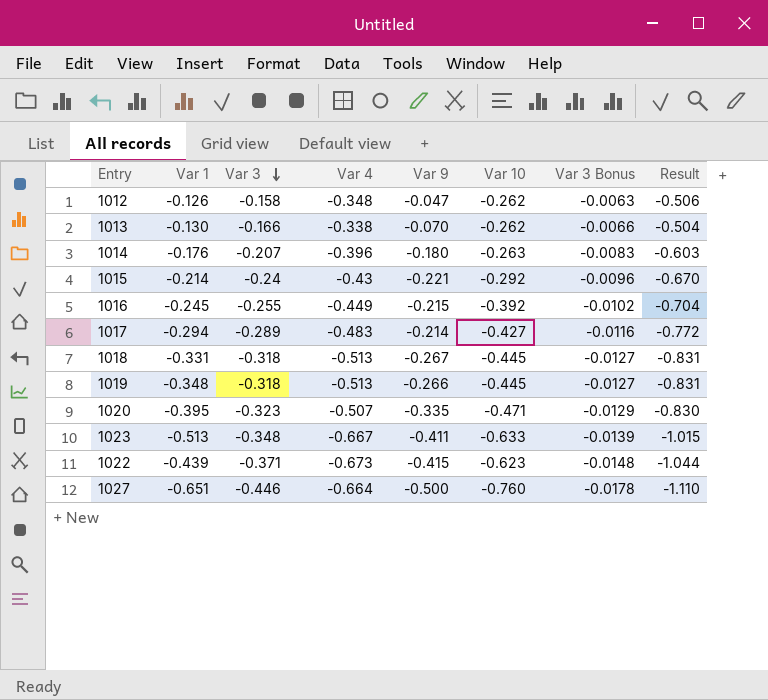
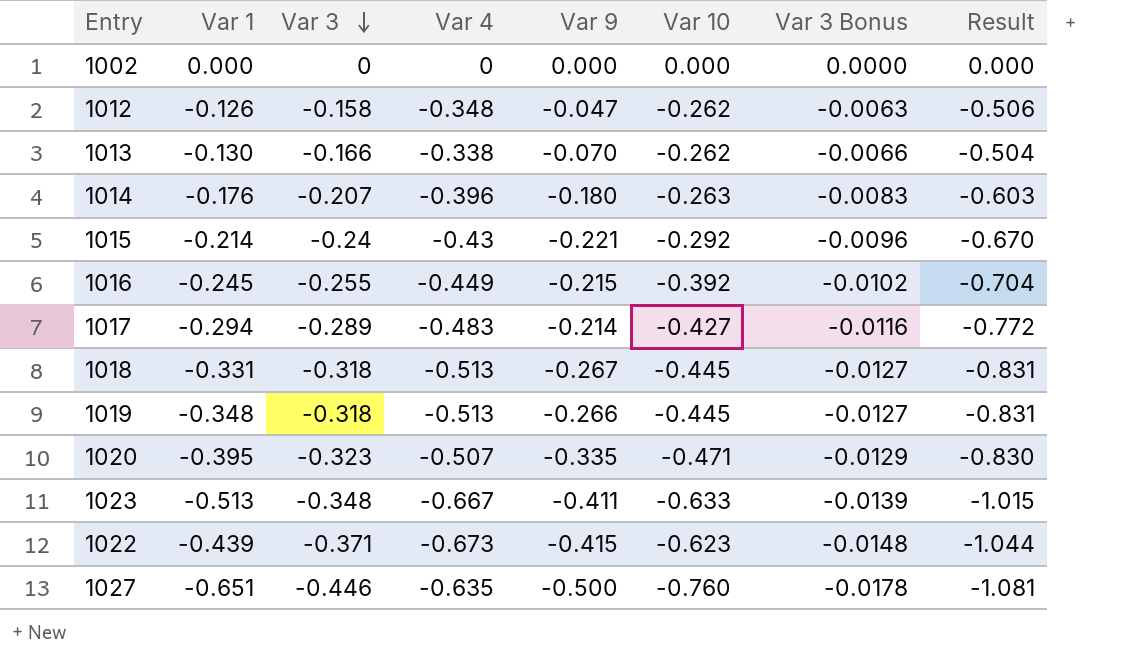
row 1002: none -> 0.000 | 0 | 0 | 0.000 | 0.000 | 0.0000 | 0.000
1027 | Var 4: -0.664 -> -0.635
1027 | Result: -1.110 -> -1.081

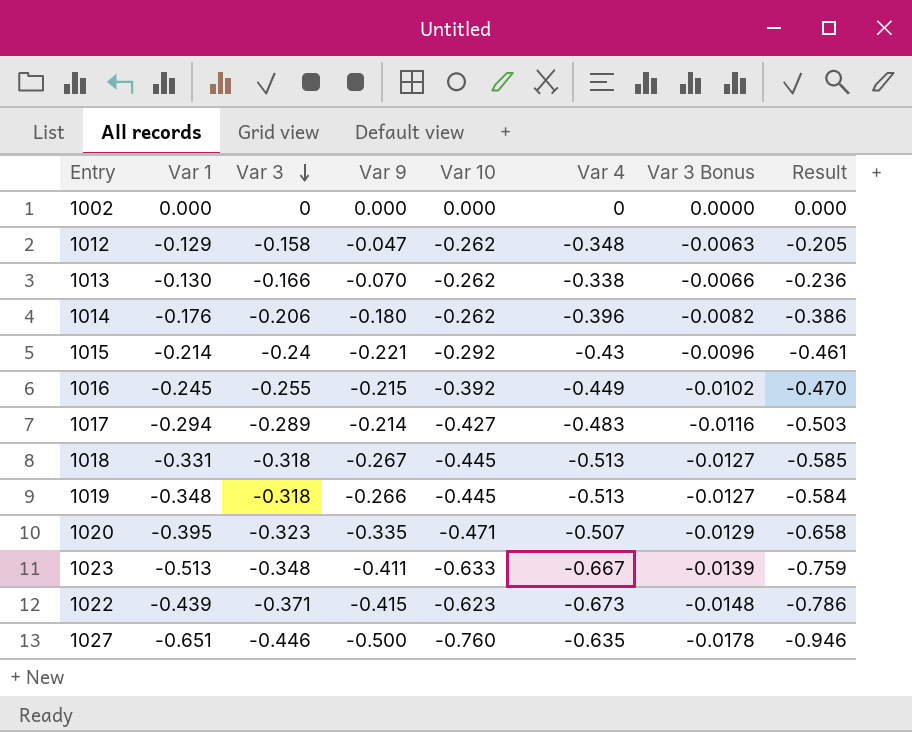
column Var 4 | position: 4 -> 6
column Result | formula: [Var 3] + [Var 4] -> [Var 3] + [Var 9]
1012 | Var 1: -0.126 -> -0.129
1014 | Var 3: -0.207 -> -0.206
1014 | Var 10: -0.263 -> -0.262
1014 | Var 3 Bonus: -0.0083 -> -0.0082

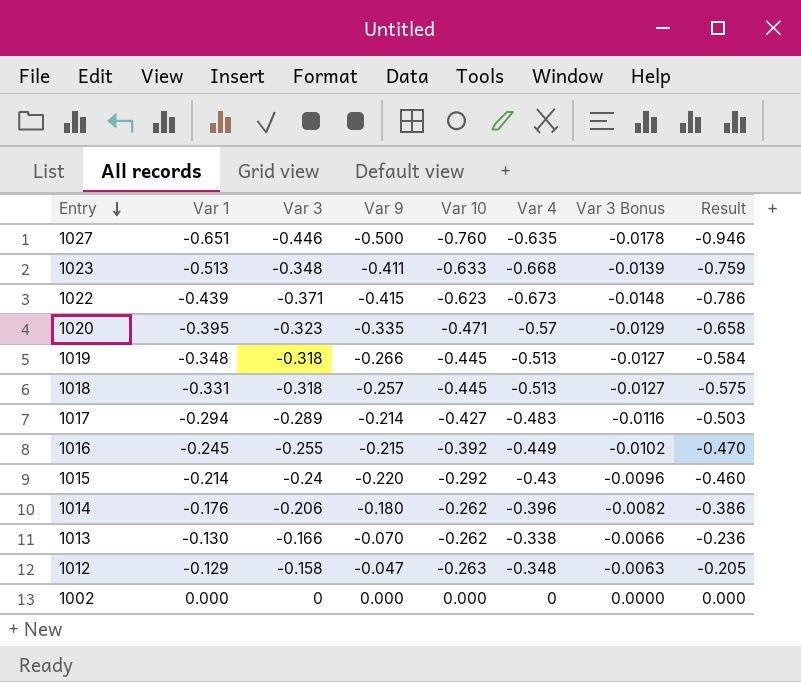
row order: Var 3 descending -> Entry descending
1023 | Var 4: -0.667 -> -0.668
1020 | Var 4: -0.507 -> -0.57
1018 | Var 9: -0.267 -> -0.257
1018 | Result: -0.585 -> -0.575
1015 | Var 9: -0.221 -> -0.220
1015 | Result: -0.461 -> -0.460
1012 | Var 10: -0.262 -> -0.263

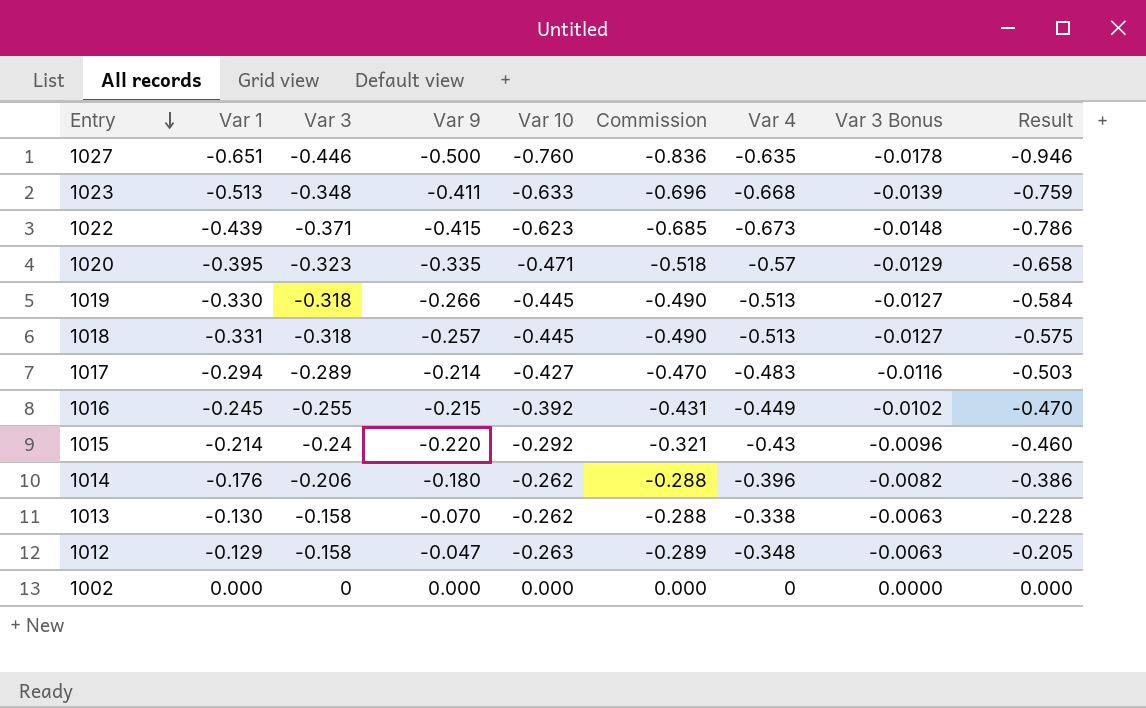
column Commission | formula: none -> [Var 10] * 1.1
1019 | Var 1: -0.348 -> -0.330
1013 | Var 3: -0.166 -> -0.158
1013 | Var 3 Bonus: -0.0066 -> -0.0063
1013 | Result: -0.236 -> -0.228

